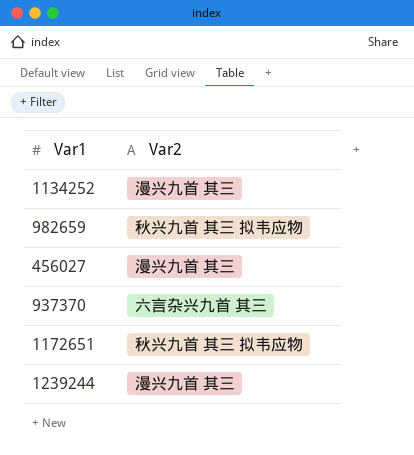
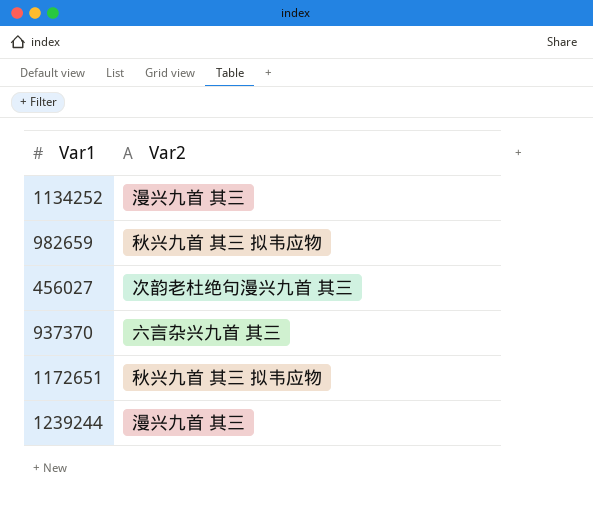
456027 | Var2: 漫兴九首 其三 -> 次韵老杜绝句漫兴九首 其三

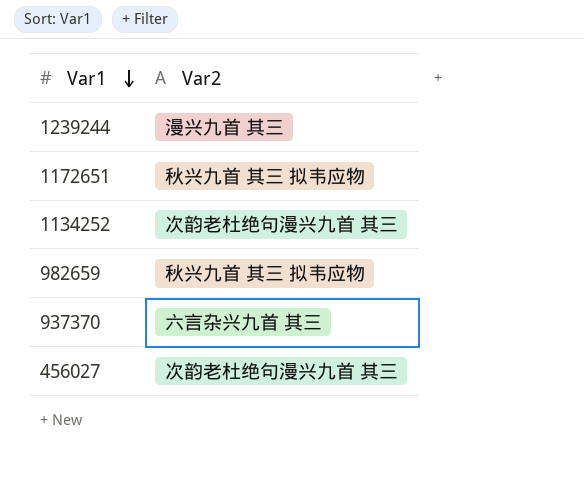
row order: none -> Var1 descending
1134252 | Var2: 漫兴九首 其三 -> 次韵老杜绝句漫兴九首 其三

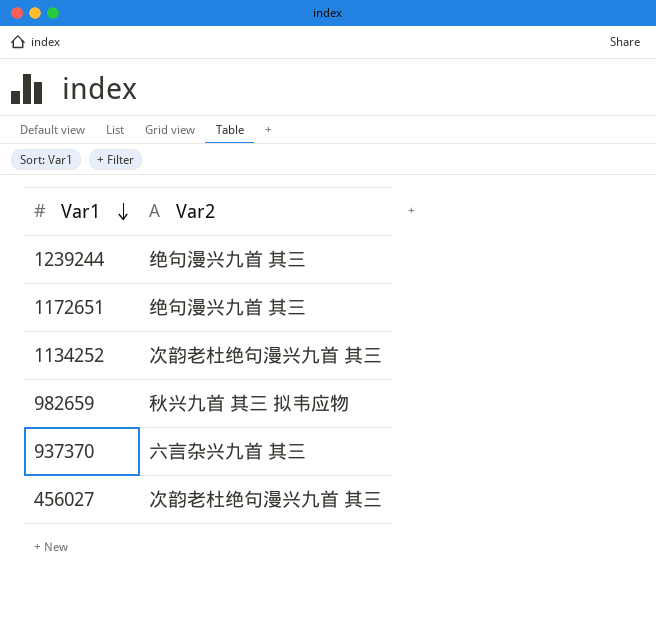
1239244 | Var2: 漫兴九首 其三 -> 绝句漫兴九首 其三
1172651 | Var2: 秋兴九首 其三 拟韦应物 -> 绝句漫兴九首 其三

